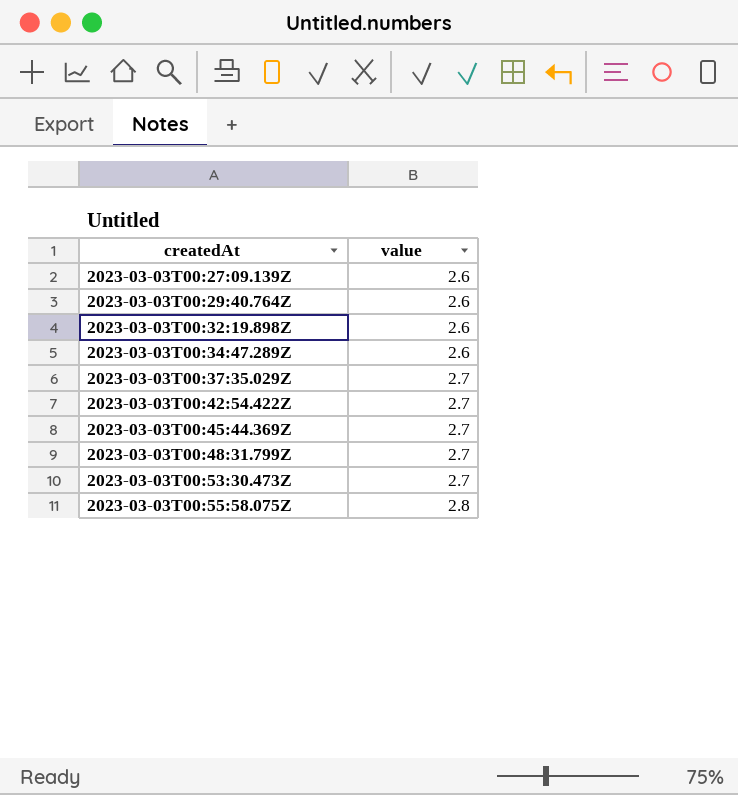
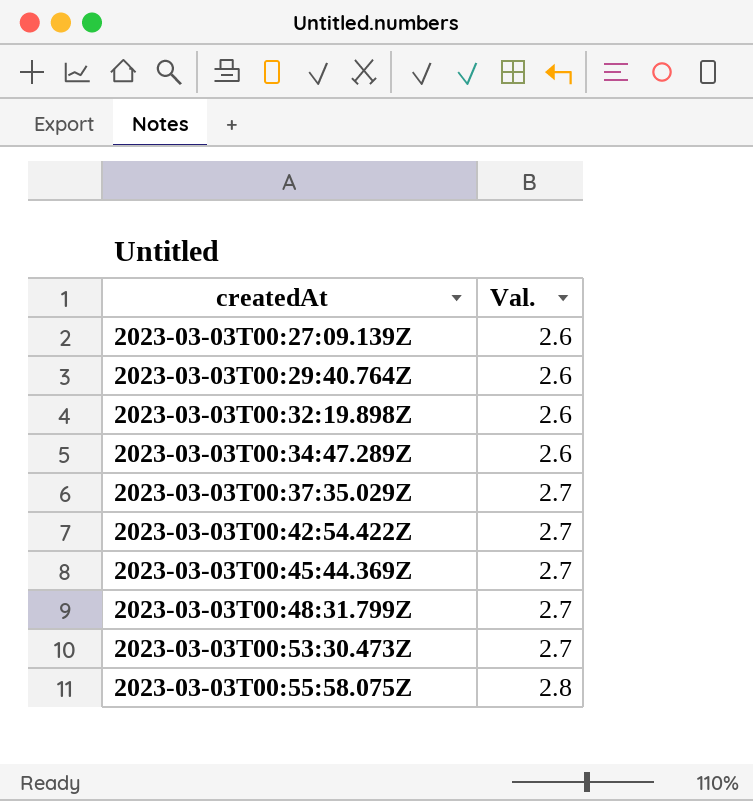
column name: value -> Val.

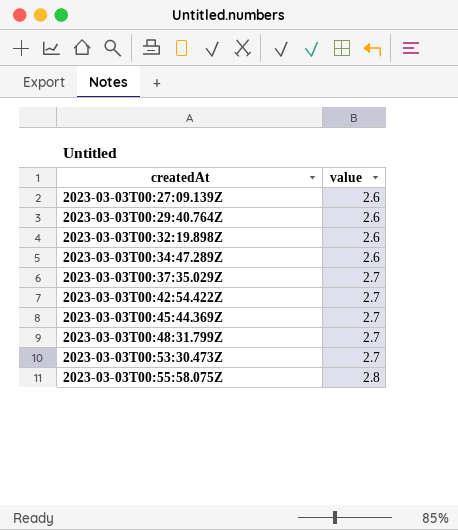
column name: Val. -> value

